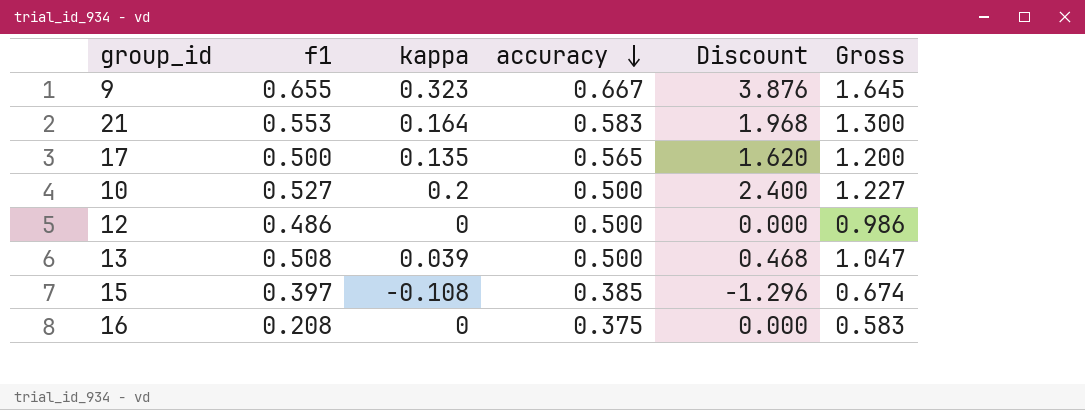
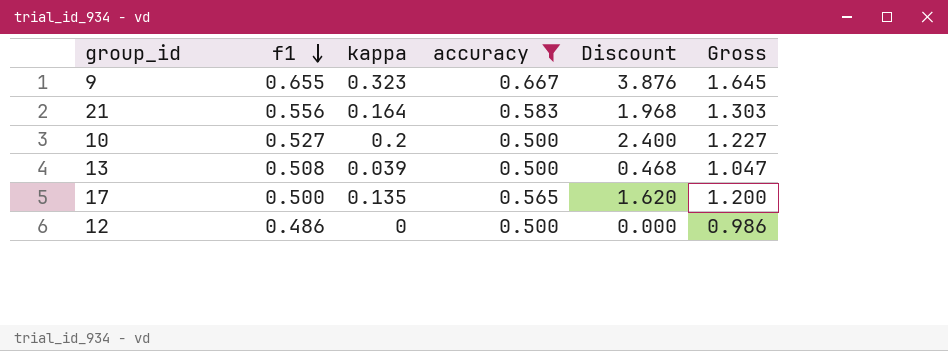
filter: none -> accuracy >= 0.500
row order: accuracy descending -> f1 descending
21 | f1: 0.553 -> 0.556
21 | Gross: 1.300 -> 1.303

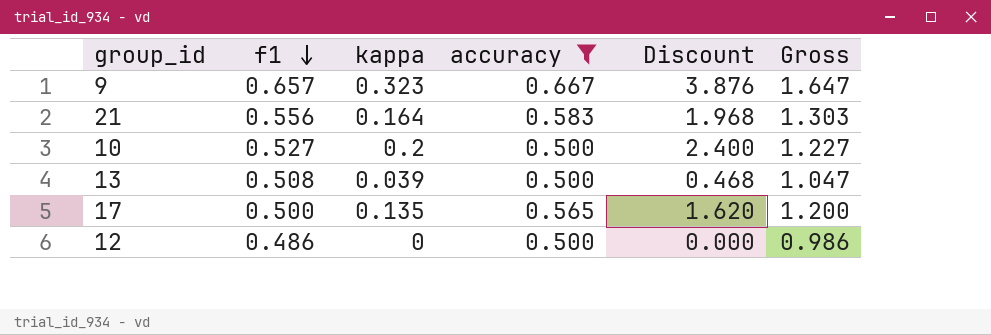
9 | f1: 0.655 -> 0.657
9 | Gross: 1.645 -> 1.647

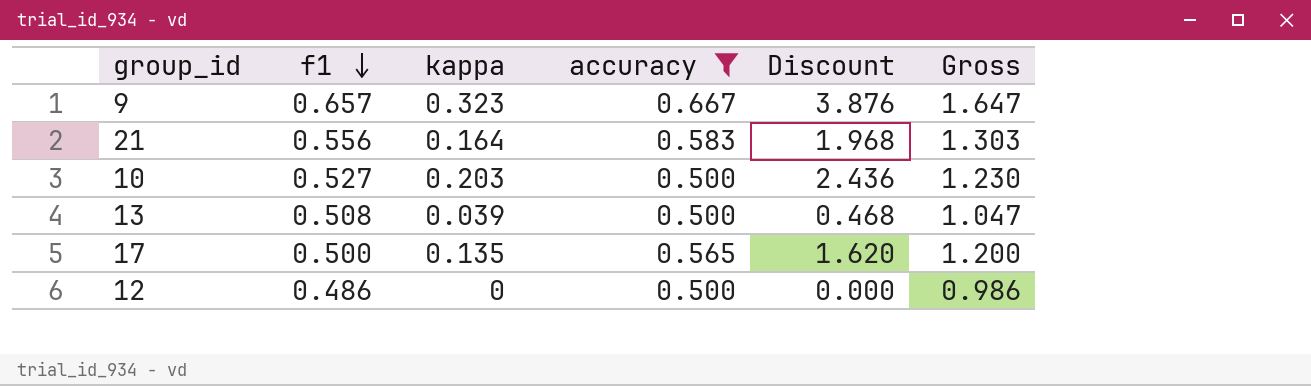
10 | kappa: 0.2 -> 0.203
10 | Discount: 2.400 -> 2.436
10 | Gross: 1.227 -> 1.230

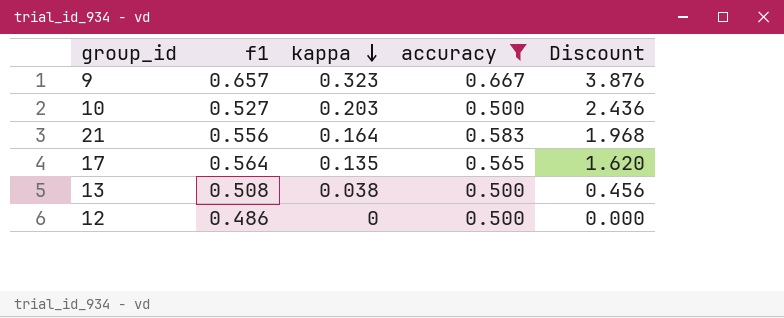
row order: f1 descending -> kappa descending
column Gross | formula: [f1] + [kappa] + [accuracy] -> none
17 | f1: 0.500 -> 0.564
13 | kappa: 0.039 -> 0.038
13 | Discount: 0.468 -> 0.456

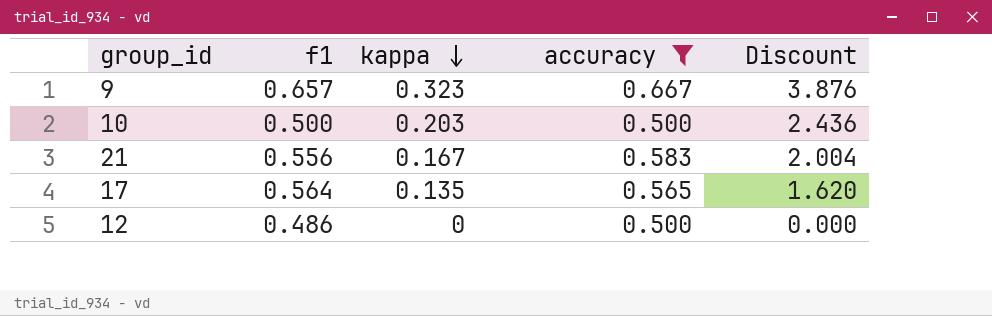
row 13: 0.508 | 0.038 | 0.500 | 0.456 -> none
10 | f1: 0.527 -> 0.500
21 | kappa: 0.164 -> 0.167
21 | Discount: 1.968 -> 2.004

